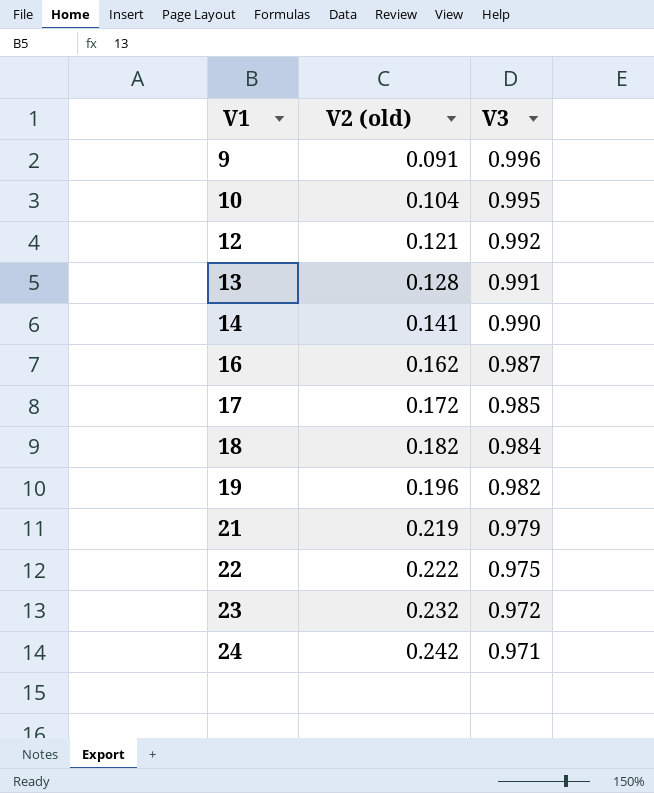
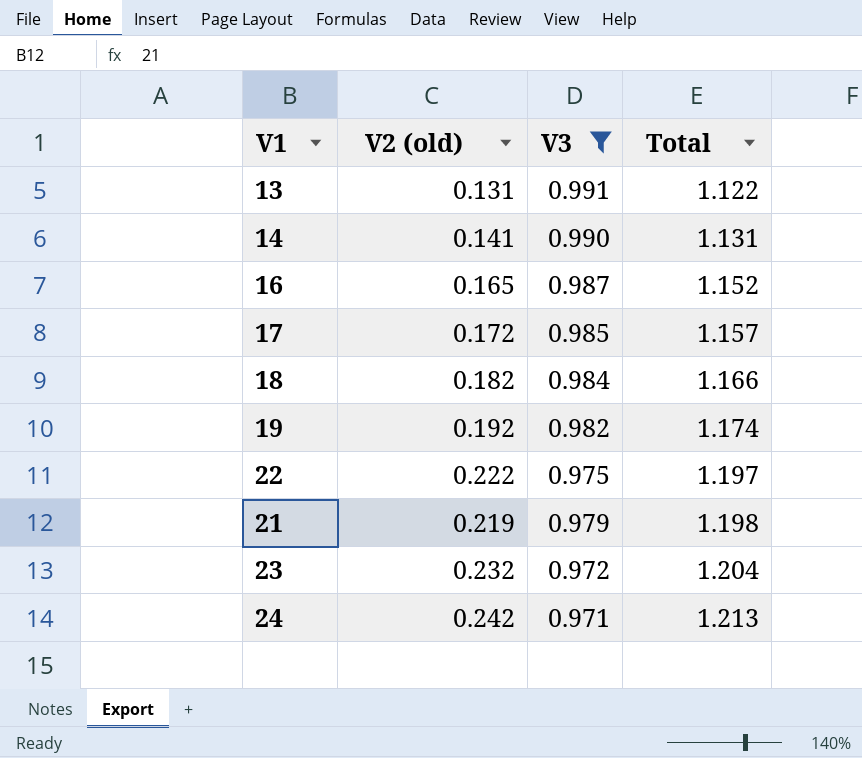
filter: none -> V3 <= 0.991
row order: V1 ascending -> Total ascending
column Total | formula: none -> [V2 (old)] + [V3]
13 | V2 (old): 0.128 -> 0.131
16 | V2 (old): 0.162 -> 0.165
19 | V2 (old): 0.196 -> 0.192

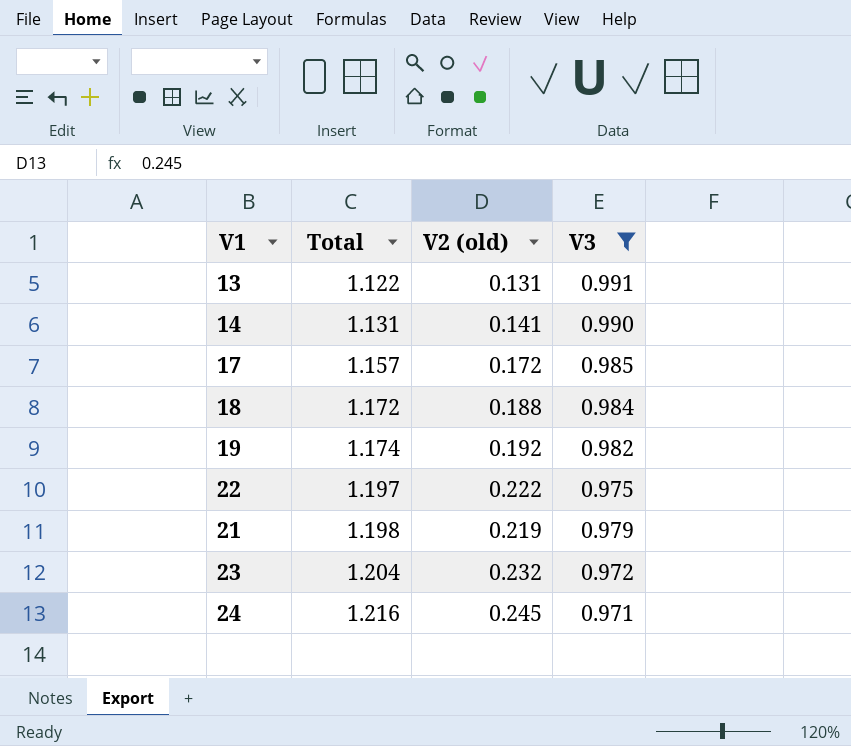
column Total | position: 4 -> 2
row 16: 0.165 | 0.987 | 1.152 -> none
18 | Total: 1.166 -> 1.172
18 | V2 (old): 0.182 -> 0.188
24 | Total: 1.213 -> 1.216
24 | V2 (old): 0.242 -> 0.245

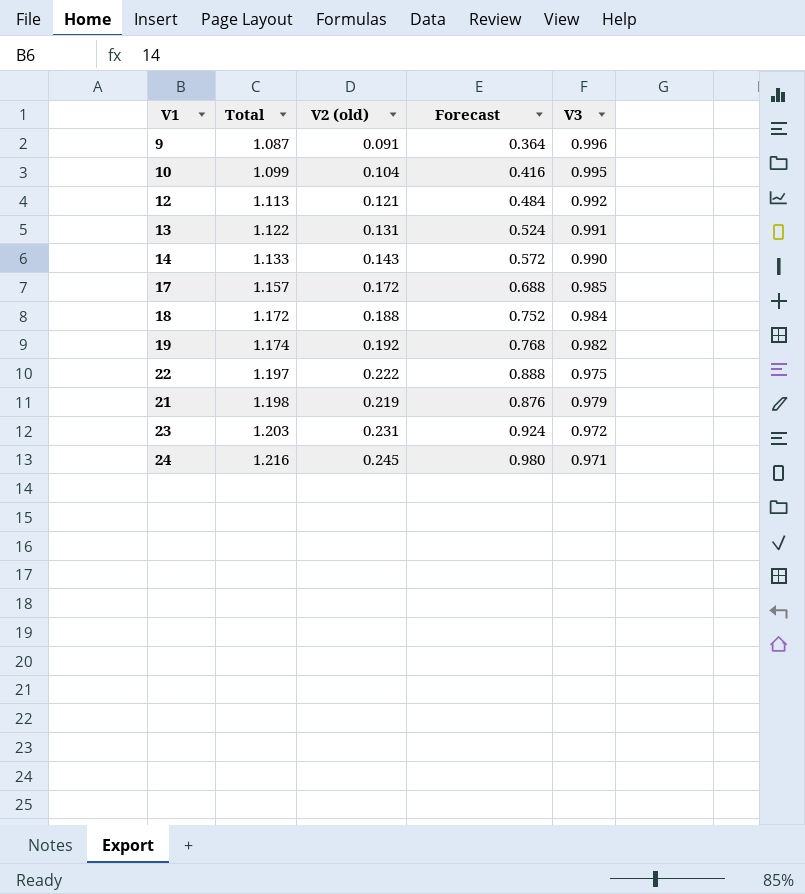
filter: V3 <= 0.991 -> none
column Forecast | formula: none -> [V2 (old)] * 4
14 | Total: 1.131 -> 1.133
14 | V2 (old): 0.141 -> 0.143
23 | Total: 1.204 -> 1.203
23 | V2 (old): 0.232 -> 0.231

